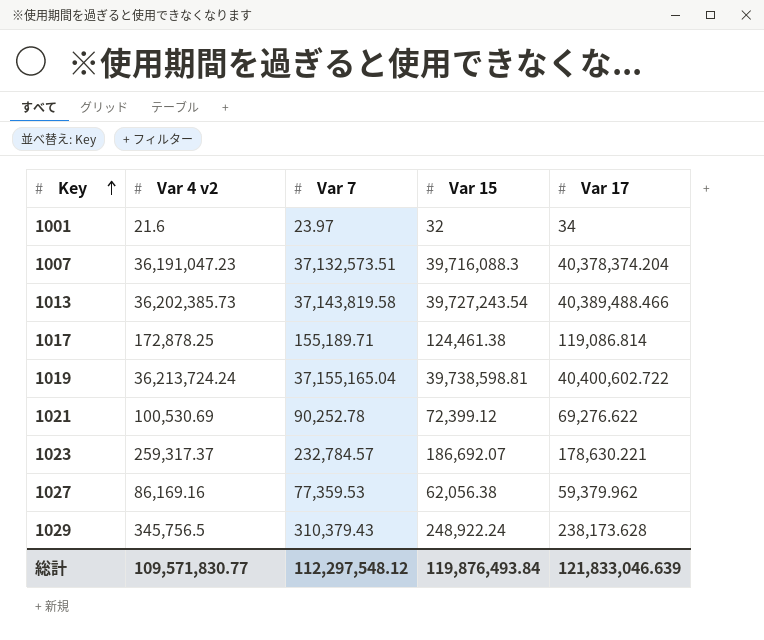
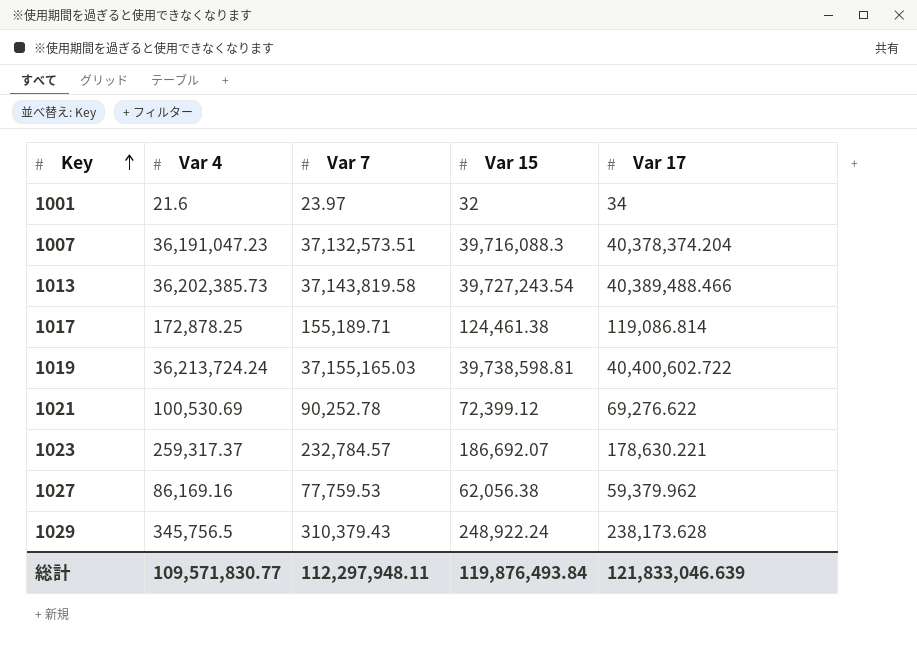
column name: Var 4 v2 -> Var 4
1019 | Var 7: 37,155,165.04 -> 37,155,165.03
1027 | Var 7: 77,359.53 -> 77,759.53
総計 | Var 7: 112,297,548.12 -> 112,297,948.11

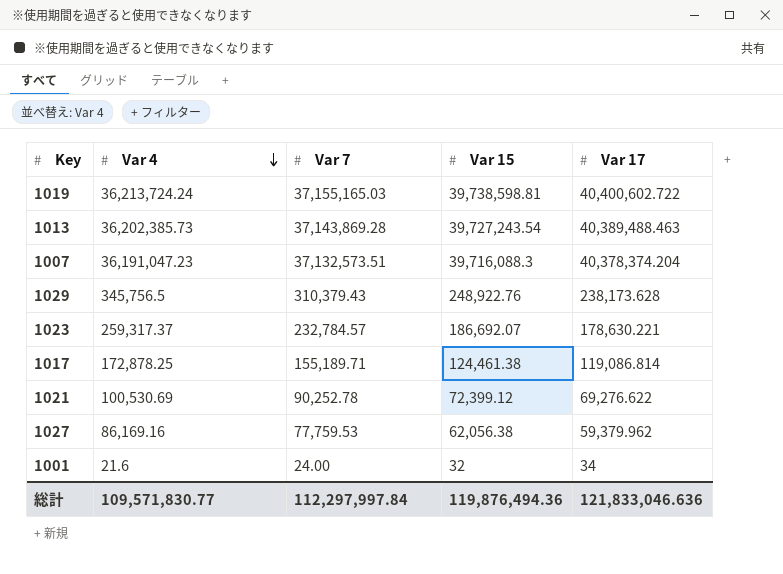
row order: Key ascending -> Var 4 descending
1013 | Var 7: 37,143,819.58 -> 37,143,869.28
1013 | Var 17: 40,389,488.466 -> 40,389,488.463
1029 | Var 15: 248,922.24 -> 248,922.76
1001 | Var 7: 23.97 -> 24.00
総計 | Var 7: 112,297,948.11 -> 112,297,997.84
総計 | Var 15: 119,876,493.84 -> 119,876,494.36
総計 | Var 17: 121,833,046.639 -> 121,833,046.636

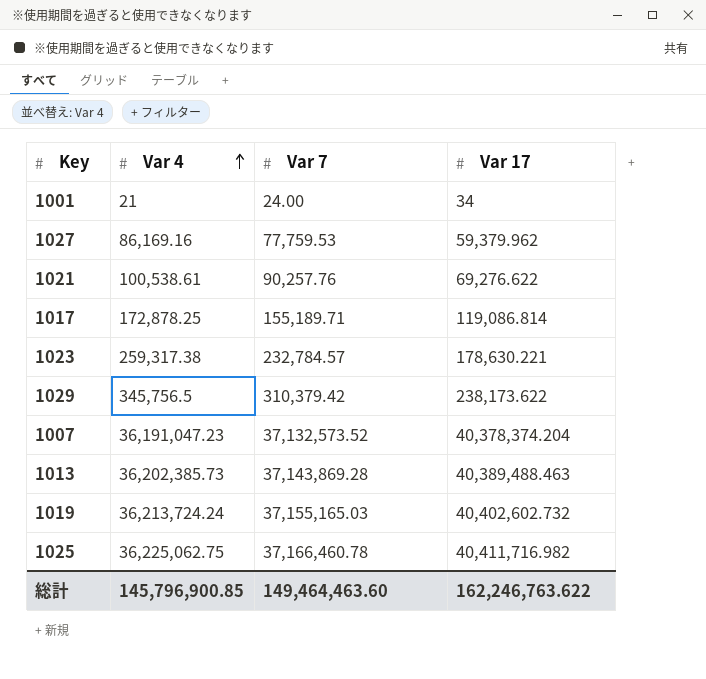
row order: Var 4 descending -> Var 4 ascending
column Var 15 | position: 4 -> none
1001 | Var 4: 21.6 -> 21
1021 | Var 4: 100,530.69 -> 100,538.61
1021 | Var 7: 90,252.78 -> 90,257.76
1023 | Var 4: 259,317.37 -> 259,317.38
1029 | Var 7: 310,379.43 -> 310,379.42
1029 | Var 17: 238,173.628 -> 238,173.622
1007 | Var 7: 37,132,573.51 -> 37,132,573.52
1019 | Var 17: 40,400,602.722 -> 40,402,602.732
row 1025: none -> 36,225,062.75 | 37,166,460.78 | 40,411,716.982
総計 | Var 4: 109,571,830.77 -> 145,796,900.85
総計 | Var 7: 112,297,997.84 -> 149,464,463.60
総計 | Var 17: 121,833,046.636 -> 162,246,763.622

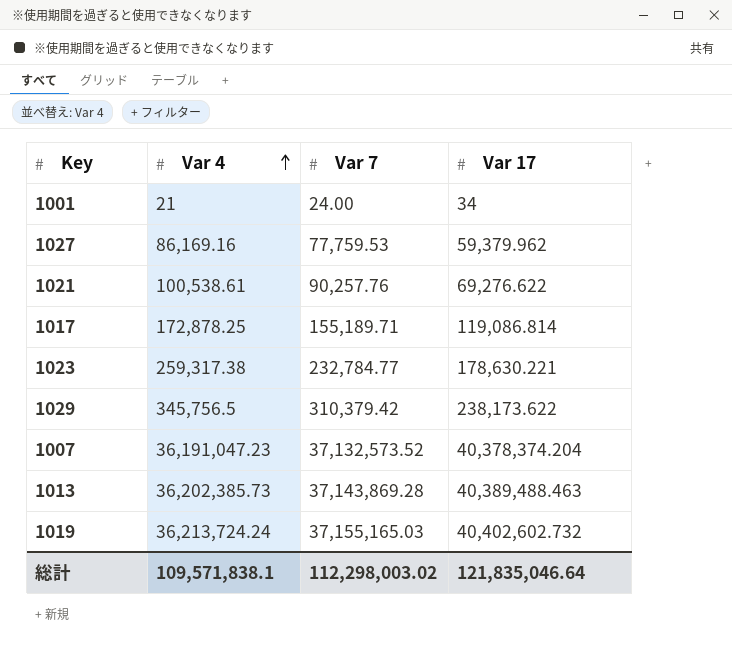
row 1025: 36,225,062.75 | 37,166,460.78 | 40,411,716.982 -> none
1023 | Var 7: 232,784.57 -> 232,784.77
総計 | Var 4: 145,796,900.85 -> 109,571,838.1
総計 | Var 7: 149,464,463.60 -> 112,298,003.02
総計 | Var 17: 162,246,763.622 -> 121,835,046.64

